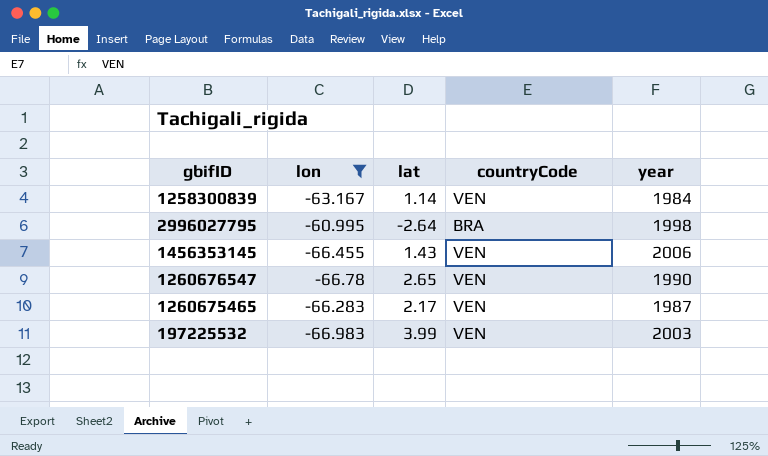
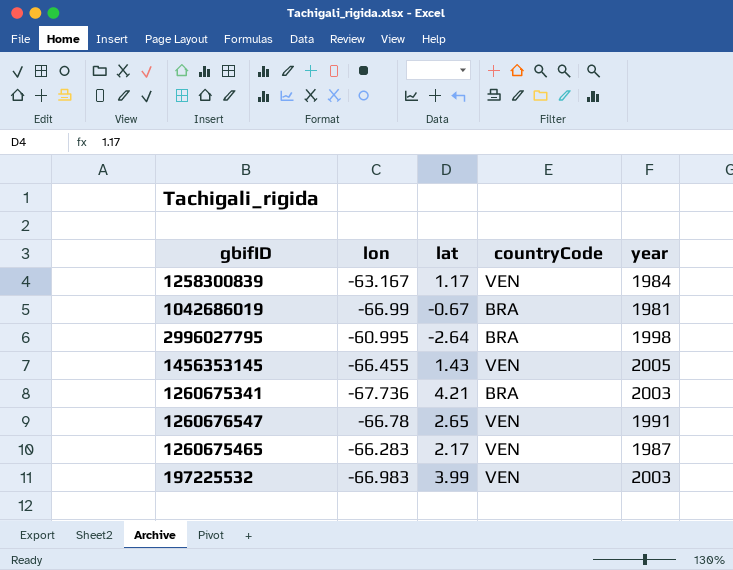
filter: lon >= -66.983 -> none
1258300839 | lat: 1.14 -> 1.17
1456353145 | year: 2006 -> 2005
1260676547 | year: 1990 -> 1991

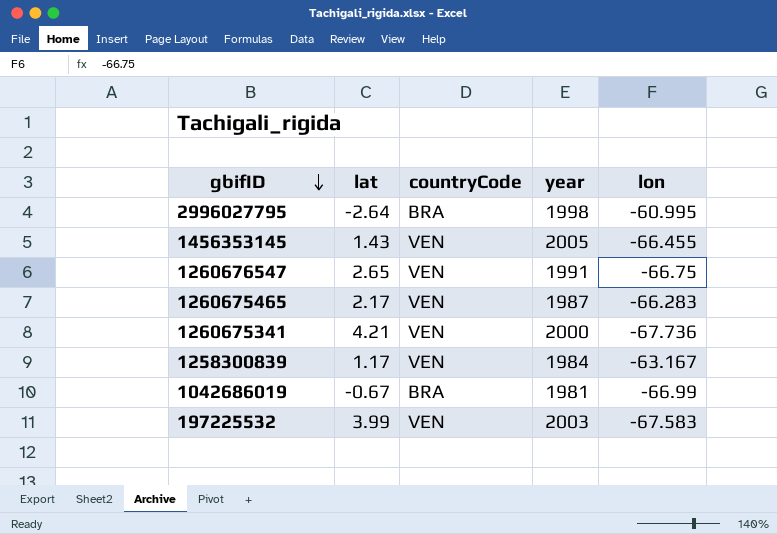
row order: none -> gbifID descending
column lon | position: 2 -> 5
1260676547 | lon: -66.78 -> -66.75
1260675341 | countryCode: BRA -> VEN
1260675341 | year: 2003 -> 2000
197225532 | lon: -66.983 -> -67.583

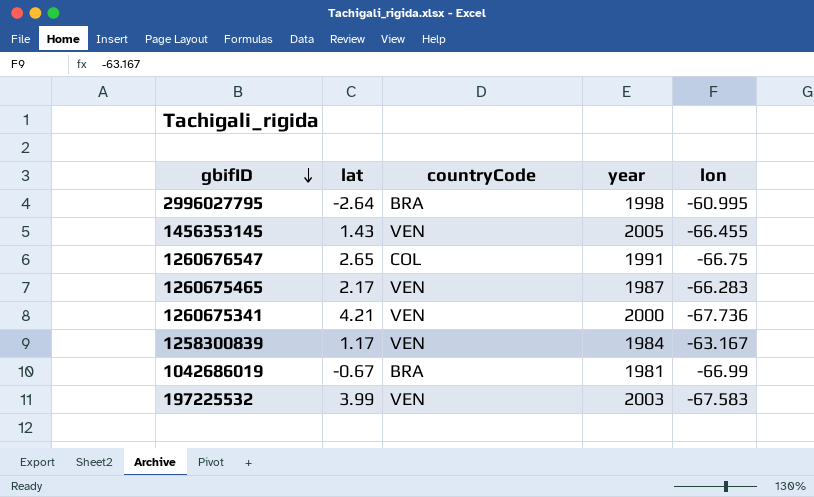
1260676547 | countryCode: VEN -> COL

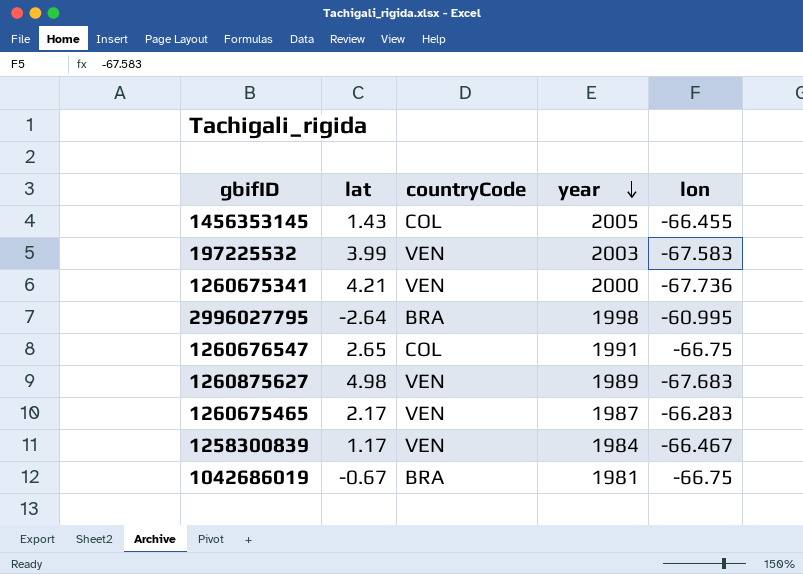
row order: gbifID descending -> year descending
1456353145 | countryCode: VEN -> COL
row 1260875627: none -> 4.98 | VEN | 1989 | -67.683
1258300839 | lon: -63.167 -> -66.467
1042686019 | lon: -66.99 -> -66.75

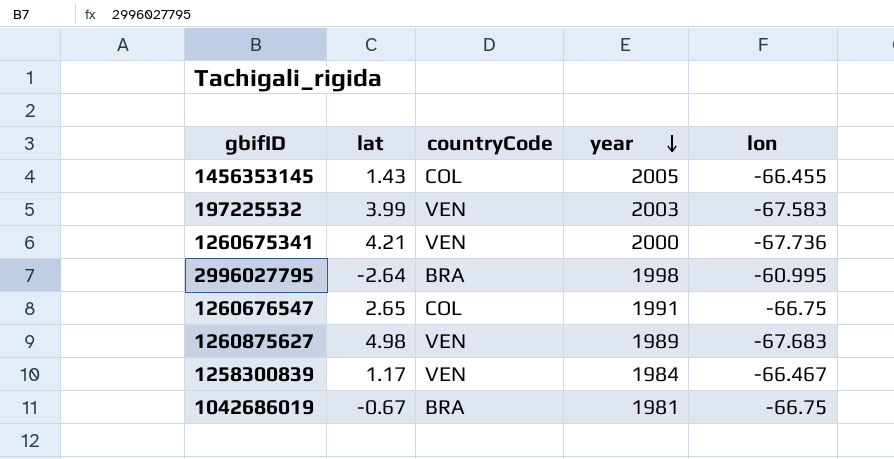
row 1260675465: 2.17 | VEN | 1987 | -66.283 -> none

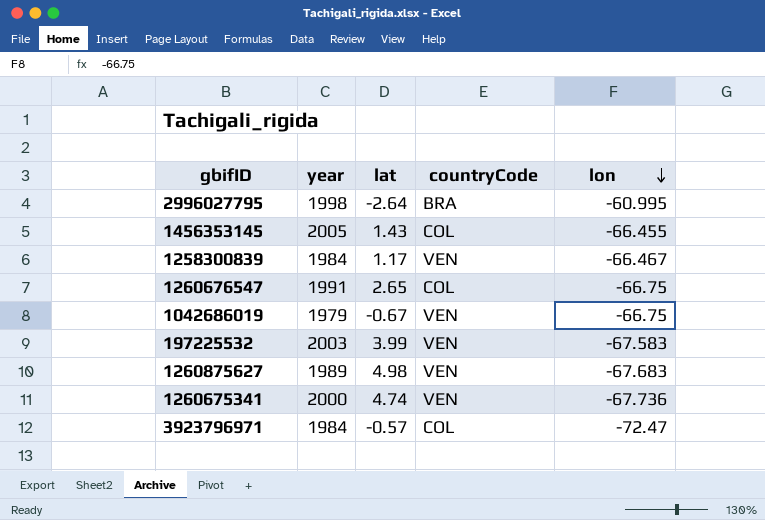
row order: year descending -> lon descending
column year | position: 4 -> 2
1042686019 | year: 1981 -> 1979
1042686019 | countryCode: BRA -> VEN
1260675341 | lat: 4.21 -> 4.74
row 3923796971: none -> 1984 | -0.57 | COL | -72.47

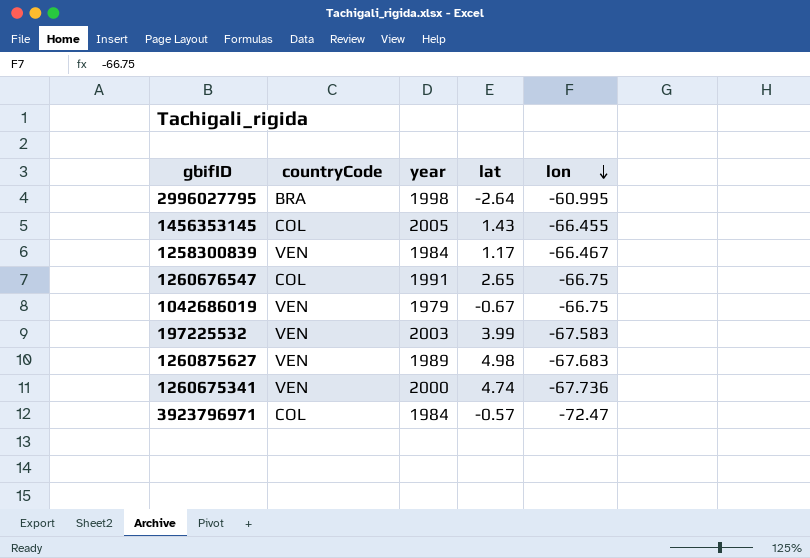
column countryCode | position: 4 -> 2

